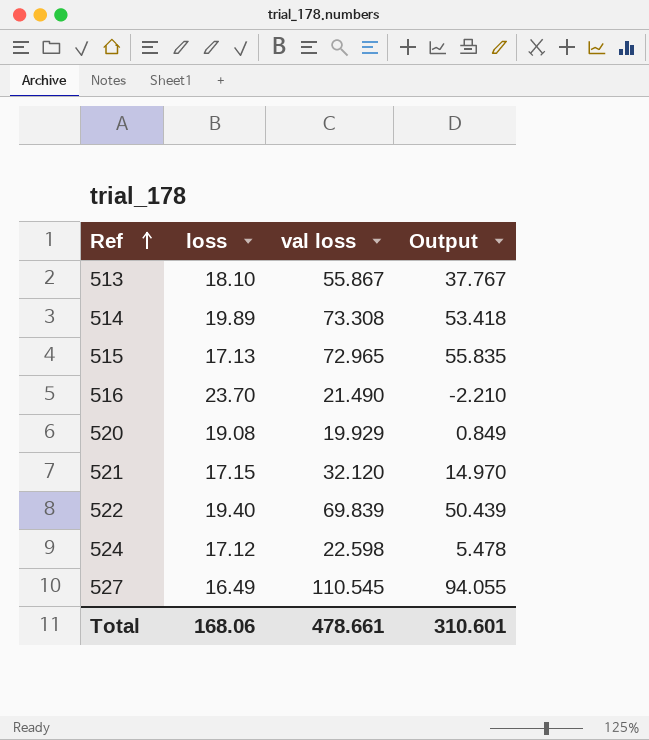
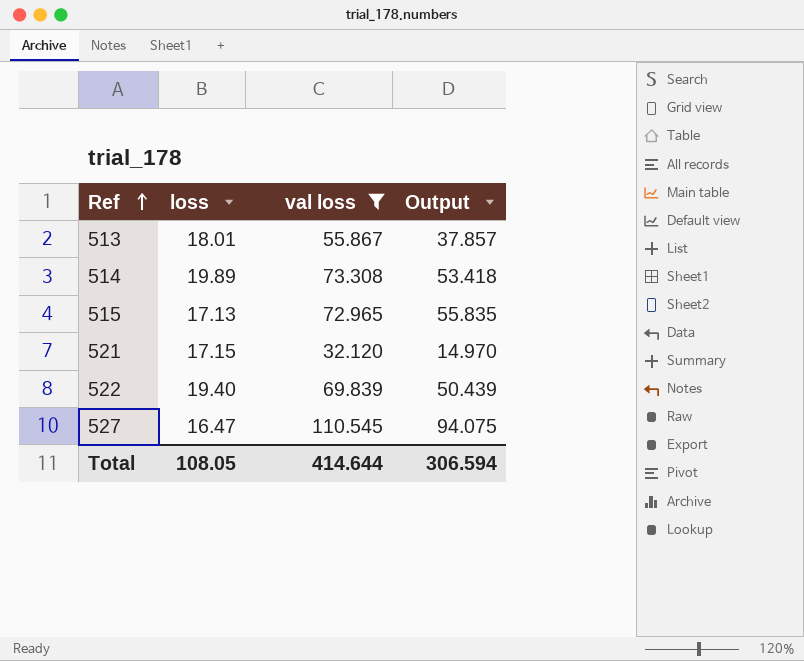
filter: none -> val loss >= 32.120
513 | loss: 18.10 -> 18.01
513 | Output: 37.767 -> 37.857
527 | loss: 16.49 -> 16.47
527 | Output: 94.055 -> 94.075
Total | loss: 168.06 -> 108.05
Total | val loss: 478.661 -> 414.644
Total | Output: 310.601 -> 306.594

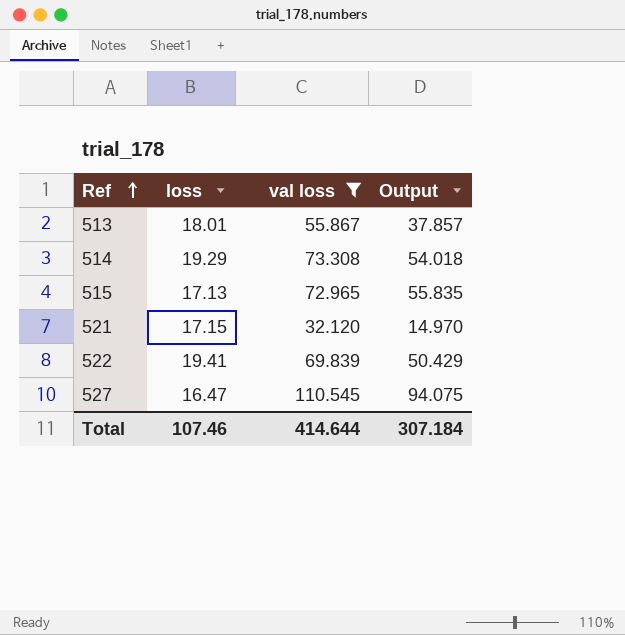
514 | loss: 19.89 -> 19.29
514 | Output: 53.418 -> 54.018
522 | loss: 19.40 -> 19.41
522 | Output: 50.439 -> 50.429
Total | loss: 108.05 -> 107.46
Total | Output: 306.594 -> 307.184

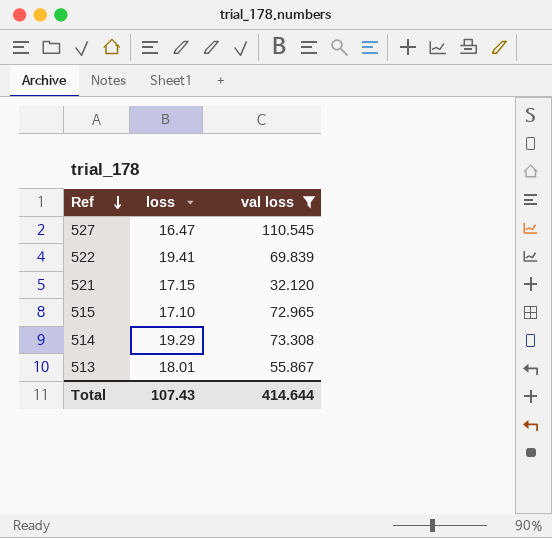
row order: Ref ascending -> Ref descending
column Output | formula: [val loss] - [loss] -> none
515 | loss: 17.13 -> 17.10
Total | loss: 107.46 -> 107.43

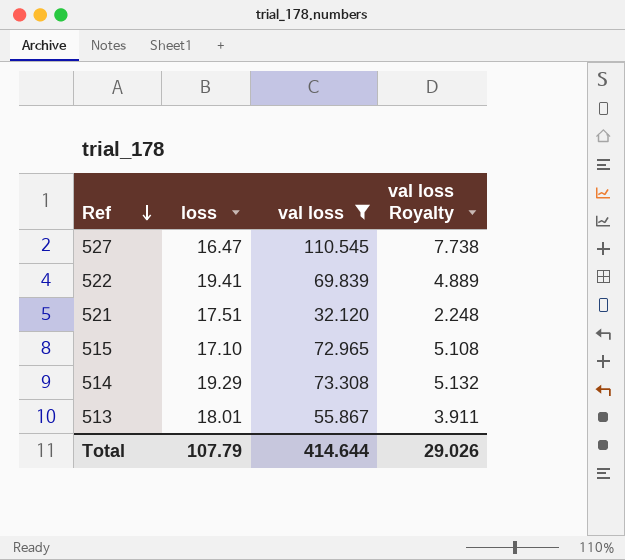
column val loss Royalty | formula: none -> [val loss] * 0.07
521 | loss: 17.15 -> 17.51
Total | loss: 107.43 -> 107.79

